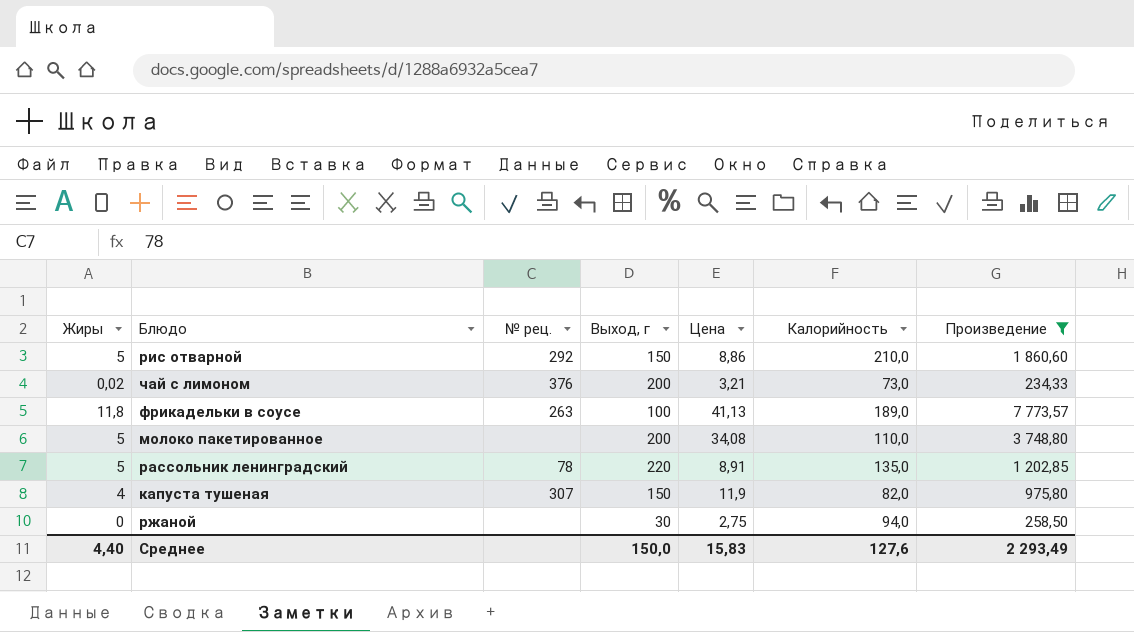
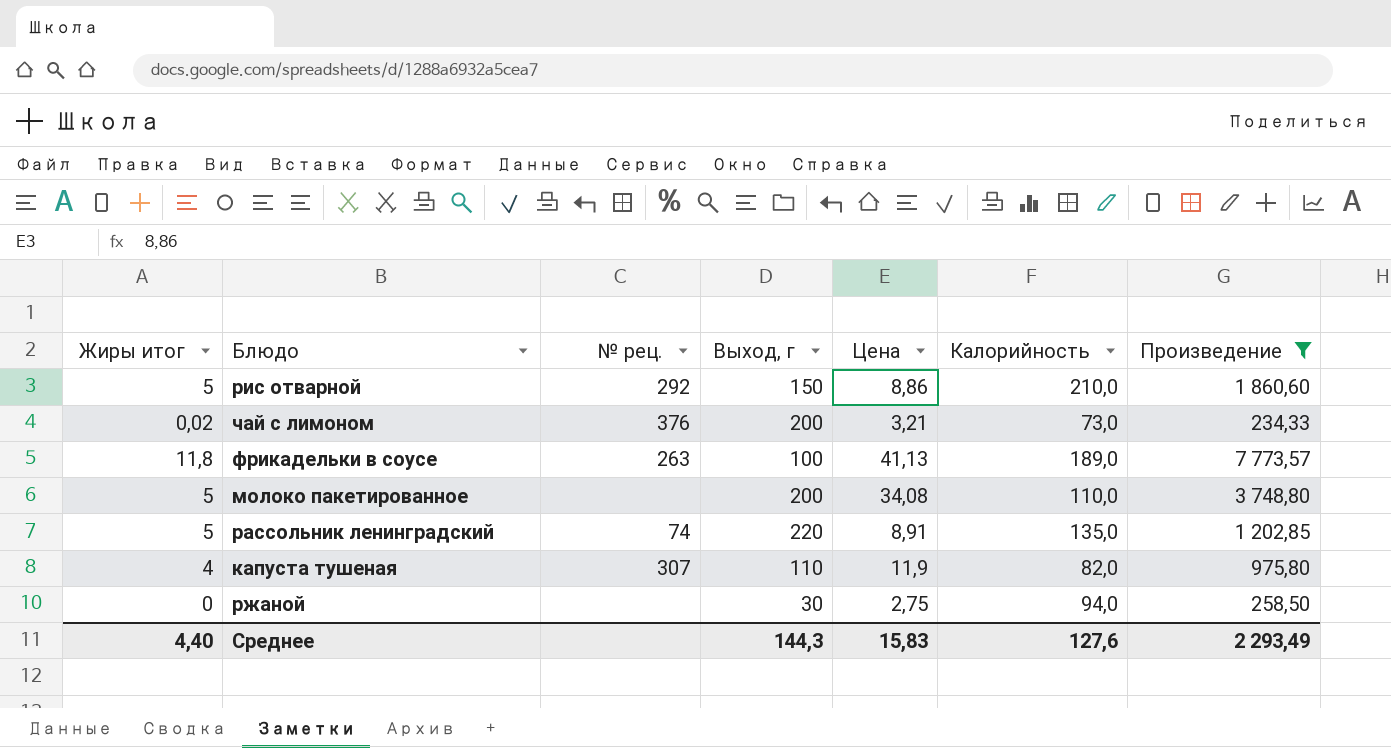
column name: Жиры -> Жиры итог
рассольник ленинградский | № рец.: 78 -> 74
капуста тушеная | Выход, г: 150 -> 110
Среднее | Выход, г: 150,0 -> 144,3

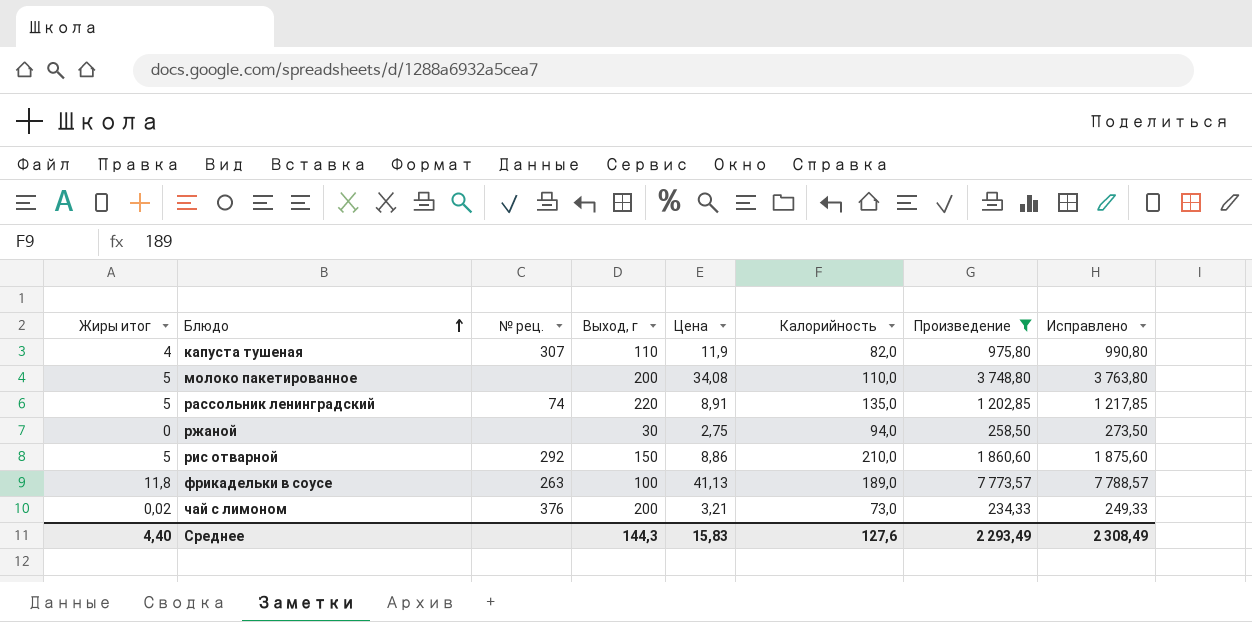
row order: none -> Блюдо ascending
column Исправлено | formula: none -> [Произведение] + 15

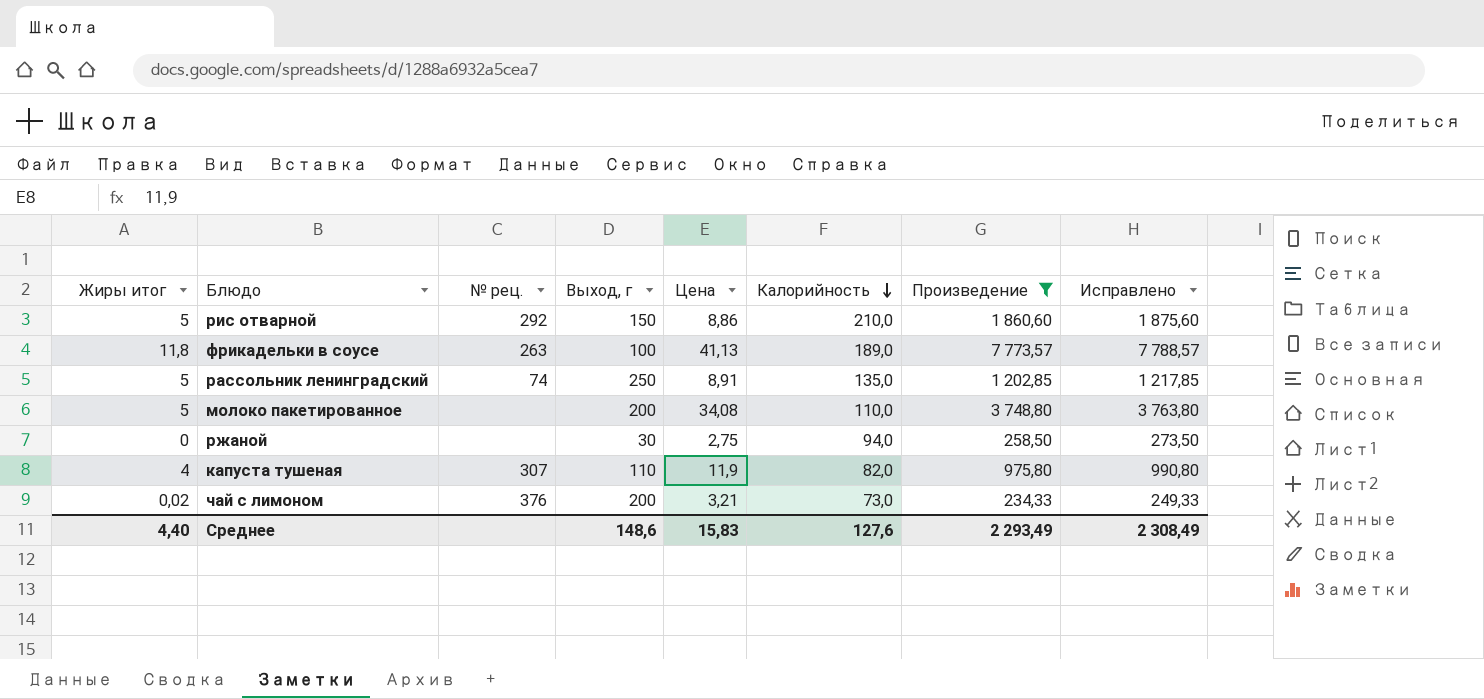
row order: Блюдо ascending -> Калорийность descending
рассольник ленинградский | Выход, г: 220 -> 250
Среднее | Выход, г: 144,3 -> 148,6

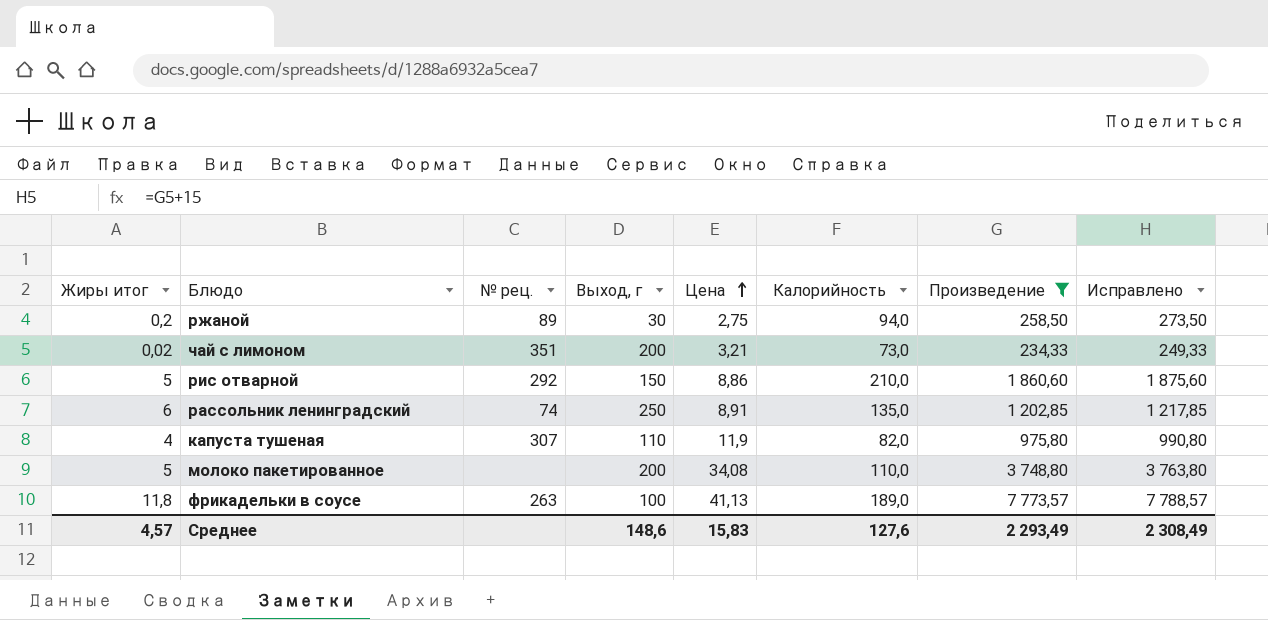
row order: Калорийность descending -> Цена ascending
ржаной | Жиры итог: 0 -> 0,2
ржаной | № рец.: none -> 89
чай с лимоном | № рец.: 376 -> 351
рассольник ленинградский | Жиры итог: 5 -> 6
Среднее | Жиры итог: 4,40 -> 4,57

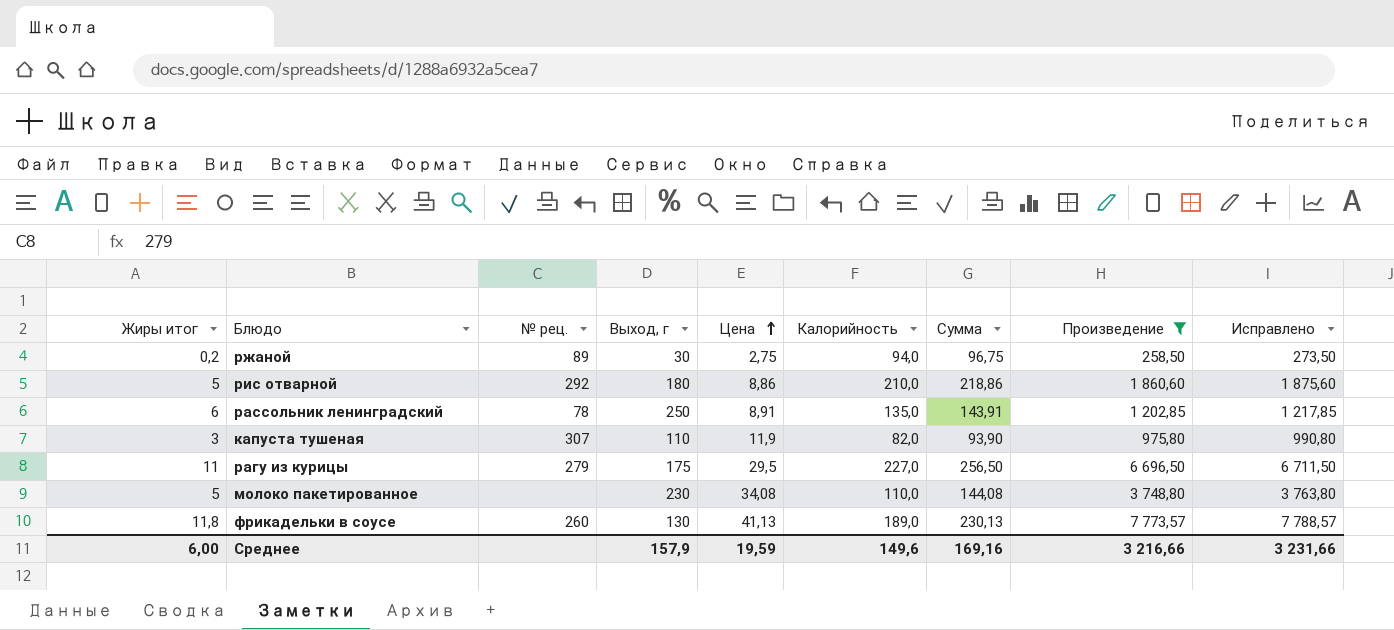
column Сумма | formula: none -> [Цена] + [Калорийность]
row чай с лимоном: 0,02 | 351 | 200 | 3,21 | 73,0 | 234,33 | 249,33 -> none
рис отварной | Выход, г: 150 -> 180
рассольник ленинградский | № рец.: 74 -> 78
капуста тушеная | Жиры итог: 4 -> 3
row рагу из курицы: none -> 11 | 279 | 175 | 29,5 | 227,0 | 256,50 | 6 696,50 | 6 711,50
молоко пакетированное | Выход, г: 200 -> 230
фрикадельки в соусе | № рец.: 263 -> 260
фрикадельки в соусе | Выход, г: 100 -> 130
Среднее | Жиры итог: 4,57 -> 6,00
Среднее | Выход, г: 148,6 -> 157,9
Среднее | Цена: 15,83 -> 19,59
Среднее | Калорийность: 127,6 -> 149,6
Среднее | Произведение: 2 293,49 -> 3 216,66
Среднее | Исправлено: 2 308,49 -> 3 231,66

